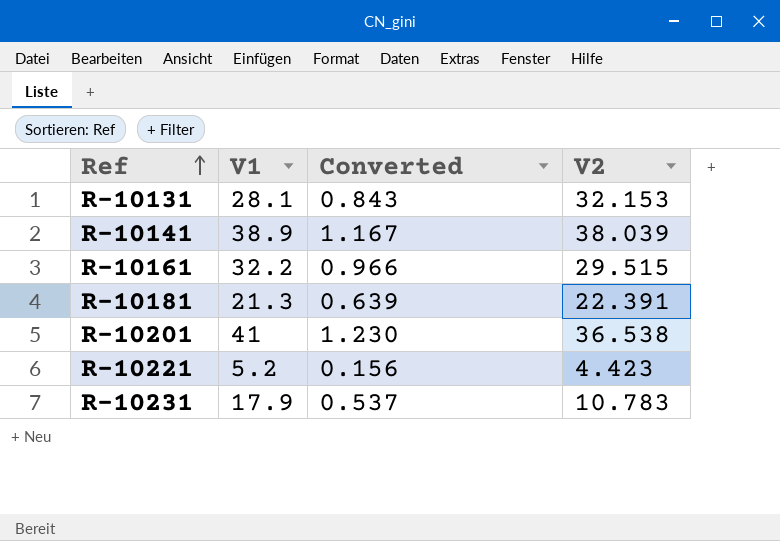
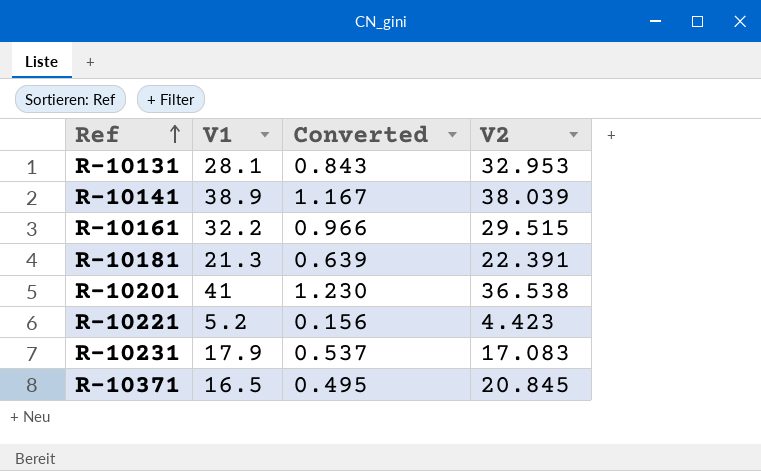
R-10131 | V2: 32.153 -> 32.953
R-10231 | V2: 10.783 -> 17.083
row R-10371: none -> 16.5 | 0.495 | 20.845

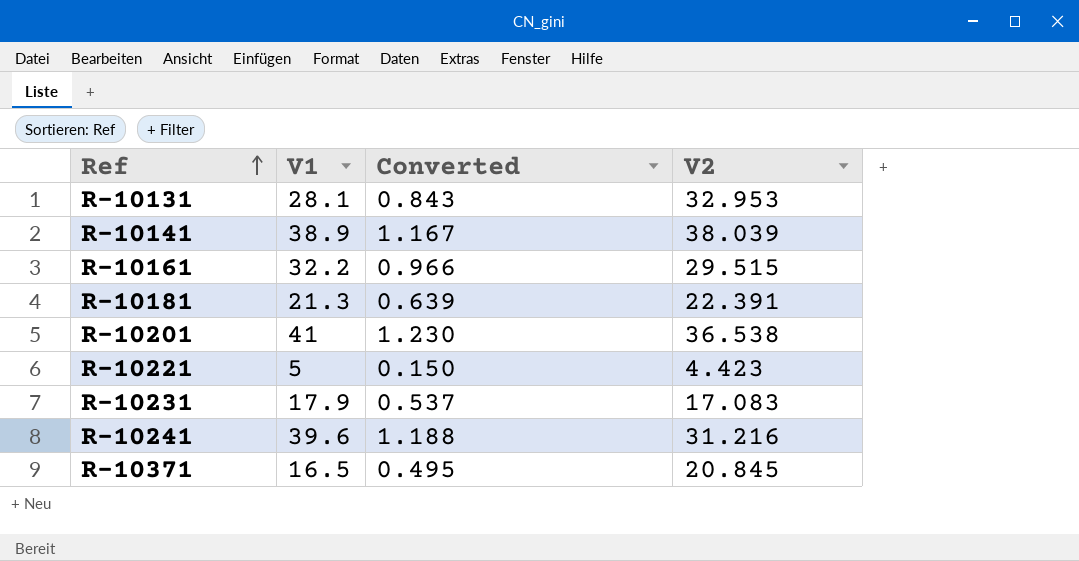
R-10221 | V1: 5.2 -> 5
R-10221 | Converted: 0.156 -> 0.150
row R-10241: none -> 39.6 | 1.188 | 31.216

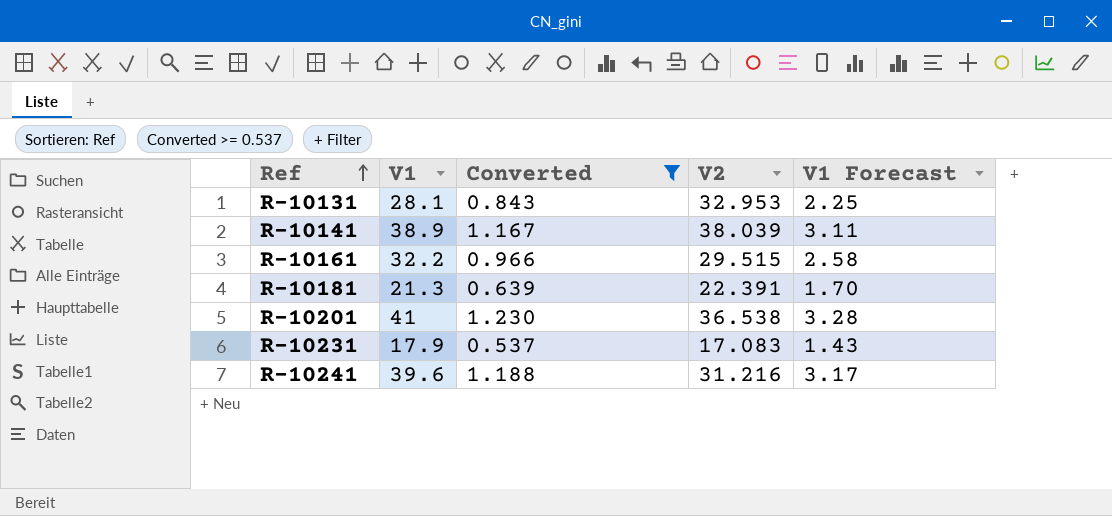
filter: none -> Converted >= 0.537
column V1 Forecast | formula: none -> [V1] * 0.08

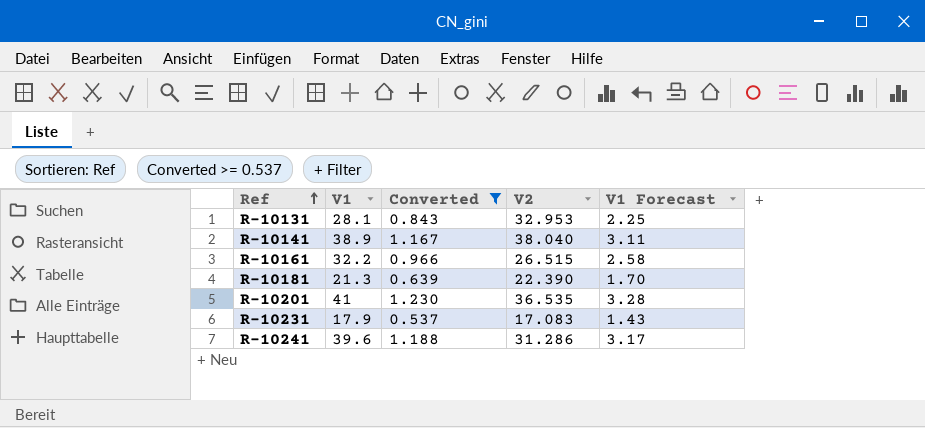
R-10141 | V2: 38.039 -> 38.040
R-10161 | V2: 29.515 -> 26.515
R-10181 | V2: 22.391 -> 22.390
R-10201 | V2: 36.538 -> 36.535
R-10241 | V2: 31.216 -> 31.286

